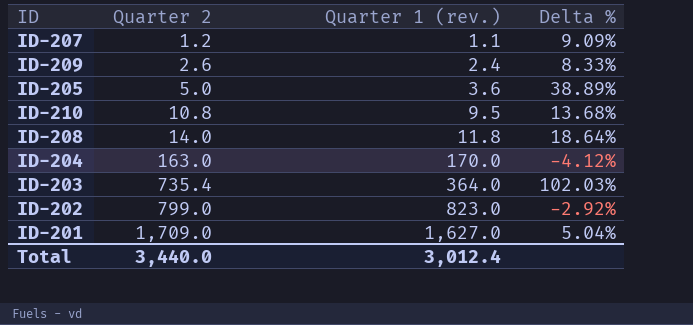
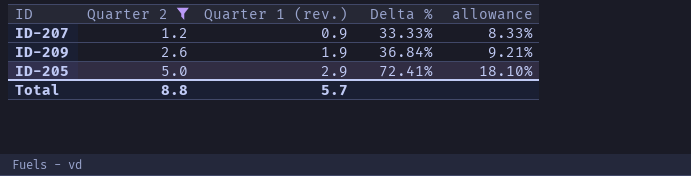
filter: none -> Quarter 2 <= 5.0
column allowance | formula: none -> [Delta %] * 0.25
ID-207 | Quarter 1 (rev.): 1.1 -> 0.9
ID-207 | Delta %: 9.09% -> 33.33%
ID-209 | Quarter 1 (rev.): 2.4 -> 1.9
ID-209 | Delta %: 8.33% -> 36.84%
ID-205 | Quarter 1 (rev.): 3.6 -> 2.9
ID-205 | Delta %: 38.89% -> 72.41%
Total | Quarter 2: 3,440.0 -> 8.8
Total | Quarter 1 (rev.): 3,012.4 -> 5.7

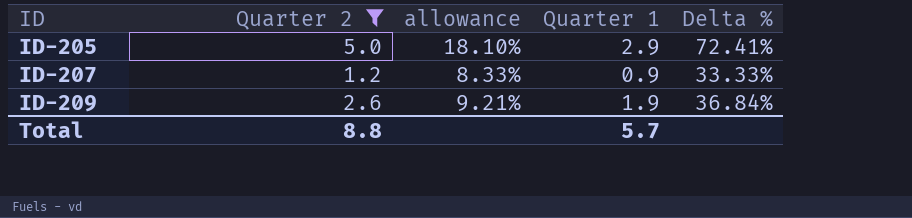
row order: Quarter 2 ascending -> ID ascending
column allowance | position: 5 -> 3
column name: Quarter 1 (rev.) -> Quarter 1

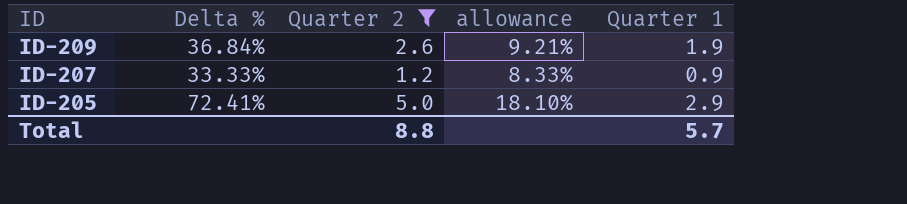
row order: ID ascending -> ID descending
column Delta % | position: 5 -> 2

